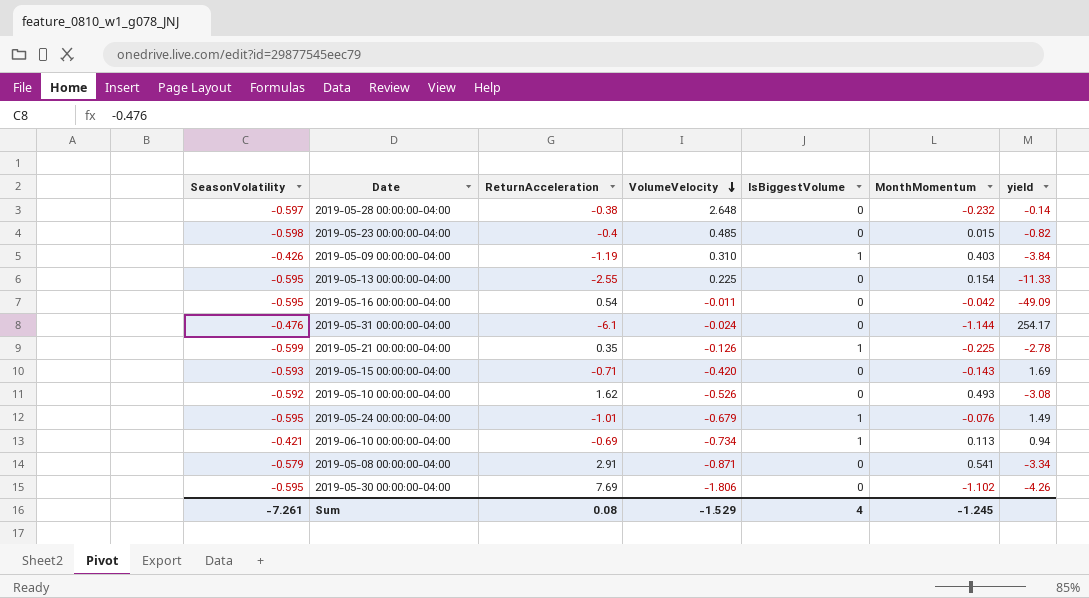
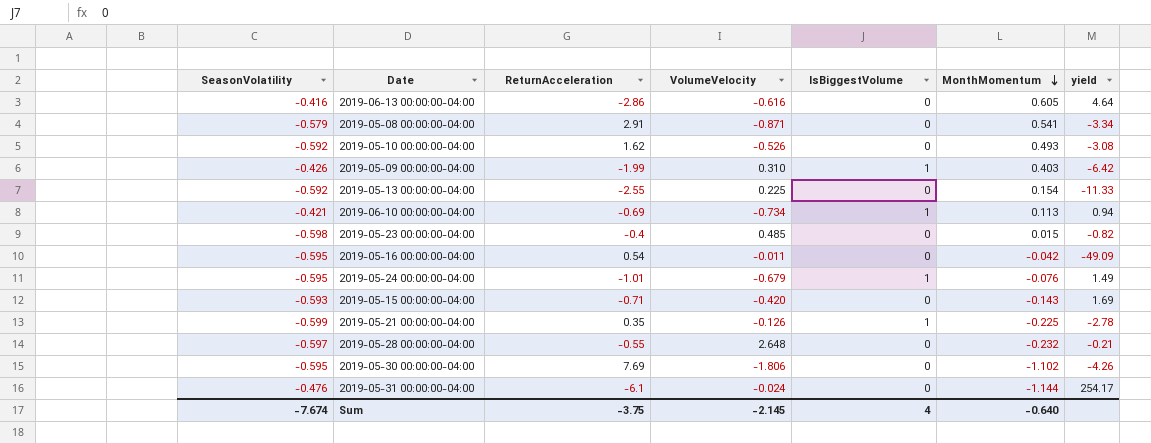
row order: VolumeVelocity descending -> MonthMomentum descending
row 2019-06-13 00:00:00-04:00: none -> -0.416 | -2.86 | -0.616 | 0 | 0.605 | 4.64
2019-05-09 00:00:00-04:00 | ReturnAcceleration: -1.19 -> -1.99
2019-05-09 00:00:00-04:00 | yield: -3.84 -> -6.42
2019-05-13 00:00:00-04:00 | SeasonVolatility: -0.595 -> -0.592
2019-05-28 00:00:00-04:00 | ReturnAcceleration: -0.38 -> -0.55
2019-05-28 00:00:00-04:00 | yield: -0.14 -> -0.21
Sum | SeasonVolatility: -7.261 -> -7.674
Sum | ReturnAcceleration: 0.08 -> -3.75
Sum | VolumeVelocity: -1.529 -> -2.145
Sum | MonthMomentum: -1.245 -> -0.640

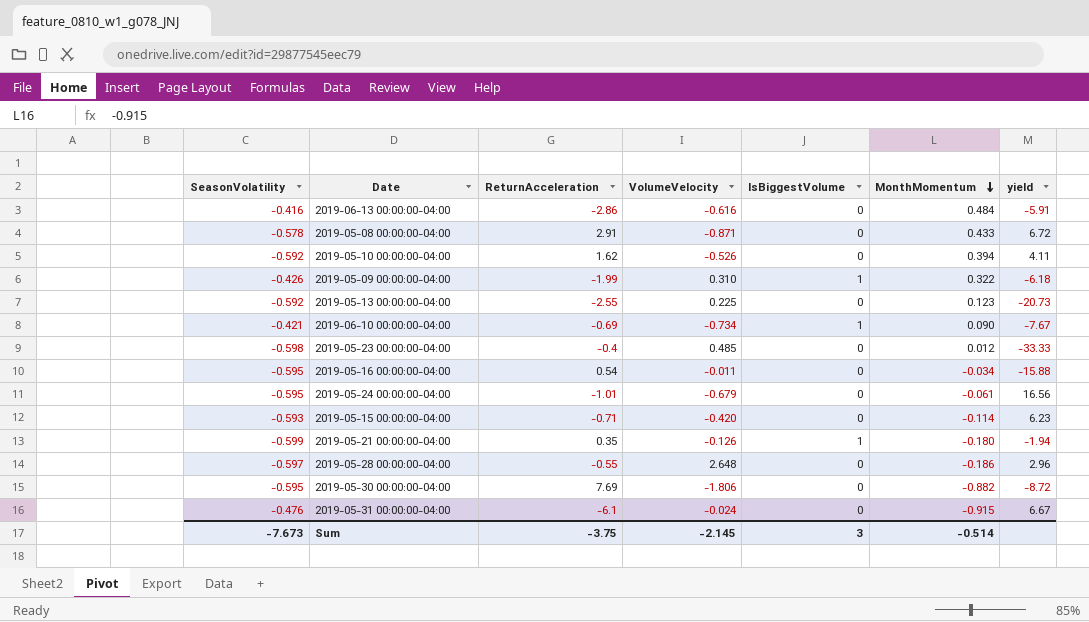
column yield | formula: [ReturnAcceleration] / [VolumeVelocity] -> [ReturnAcceleration] / [MonthMomentum]
2019-06-13 00:00:00-04:00 | MonthMomentum: 0.605 -> 0.484
2019-05-08 00:00:00-04:00 | SeasonVolatility: -0.579 -> -0.578
2019-05-08 00:00:00-04:00 | MonthMomentum: 0.541 -> 0.433
2019-05-10 00:00:00-04:00 | MonthMomentum: 0.493 -> 0.394
2019-05-09 00:00:00-04:00 | MonthMomentum: 0.403 -> 0.322
2019-05-13 00:00:00-04:00 | MonthMomentum: 0.154 -> 0.123
2019-06-10 00:00:00-04:00 | MonthMomentum: 0.113 -> 0.090
2019-05-23 00:00:00-04:00 | MonthMomentum: 0.015 -> 0.012
2019-05-16 00:00:00-04:00 | MonthMomentum: -0.042 -> -0.034
2019-05-24 00:00:00-04:00 | IsBiggestVolume: 1 -> 0
2019-05-24 00:00:00-04:00 | MonthMomentum: -0.076 -> -0.061
2019-05-15 00:00:00-04:00 | MonthMomentum: -0.143 -> -0.114
2019-05-21 00:00:00-04:00 | MonthMomentum: -0.225 -> -0.180
2019-05-28 00:00:00-04:00 | MonthMomentum: -0.232 -> -0.186
2019-05-30 00:00:00-04:00 | MonthMomentum: -1.102 -> -0.882
2019-05-31 00:00:00-04:00 | MonthMomentum: -1.144 -> -0.915
Sum | SeasonVolatility: -7.674 -> -7.673
Sum | IsBiggestVolume: 4 -> 3
Sum | MonthMomentum: -0.640 -> -0.514

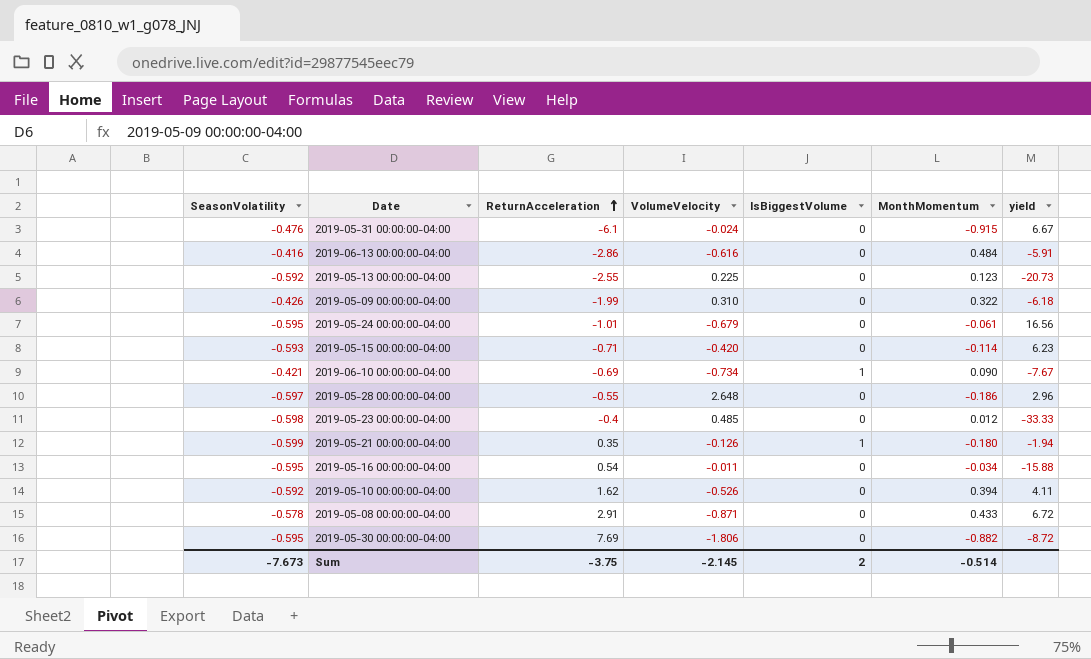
row order: MonthMomentum descending -> ReturnAcceleration ascending
2019-05-09 00:00:00-04:00 | IsBiggestVolume: 1 -> 0
Sum | IsBiggestVolume: 3 -> 2

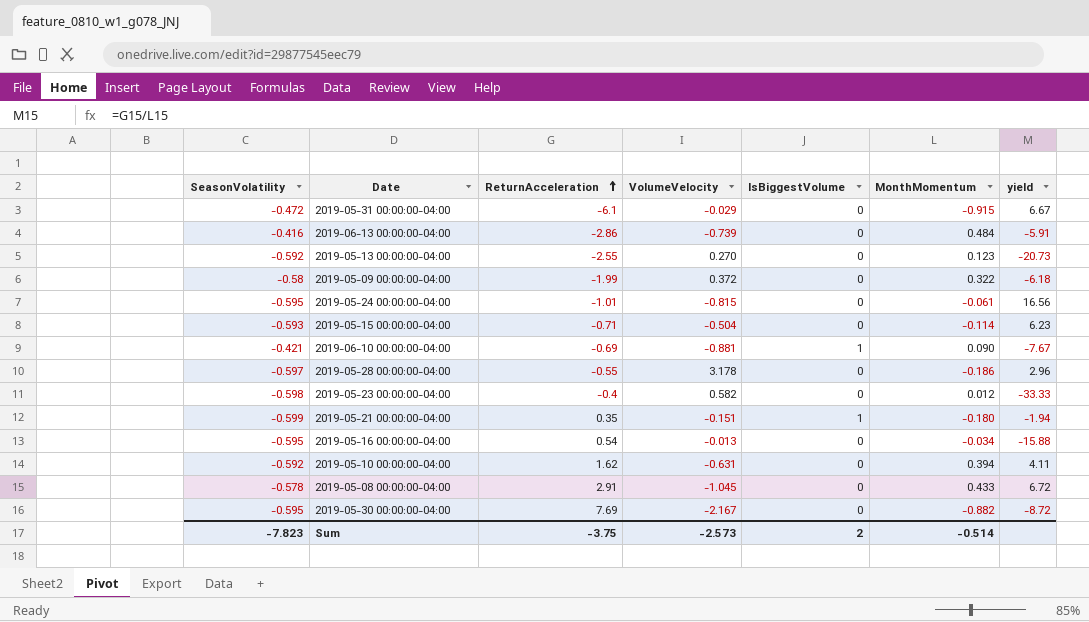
2019-05-31 00:00:00-04:00 | SeasonVolatility: -0.476 -> -0.472
2019-05-31 00:00:00-04:00 | VolumeVelocity: -0.024 -> -0.029
2019-06-13 00:00:00-04:00 | VolumeVelocity: -0.616 -> -0.739
2019-05-13 00:00:00-04:00 | VolumeVelocity: 0.225 -> 0.270
2019-05-09 00:00:00-04:00 | SeasonVolatility: -0.426 -> -0.58
2019-05-09 00:00:00-04:00 | VolumeVelocity: 0.310 -> 0.372
2019-05-24 00:00:00-04:00 | VolumeVelocity: -0.679 -> -0.815
2019-05-15 00:00:00-04:00 | VolumeVelocity: -0.420 -> -0.504
2019-06-10 00:00:00-04:00 | VolumeVelocity: -0.734 -> -0.881
2019-05-28 00:00:00-04:00 | VolumeVelocity: 2.648 -> 3.178
2019-05-23 00:00:00-04:00 | VolumeVelocity: 0.485 -> 0.582
2019-05-21 00:00:00-04:00 | VolumeVelocity: -0.126 -> -0.151
2019-05-16 00:00:00-04:00 | VolumeVelocity: -0.011 -> -0.013
2019-05-10 00:00:00-04:00 | VolumeVelocity: -0.526 -> -0.631
2019-05-08 00:00:00-04:00 | VolumeVelocity: -0.871 -> -1.045
2019-05-30 00:00:00-04:00 | VolumeVelocity: -1.806 -> -2.167
Sum | SeasonVolatility: -7.673 -> -7.823
Sum | VolumeVelocity: -2.145 -> -2.573

